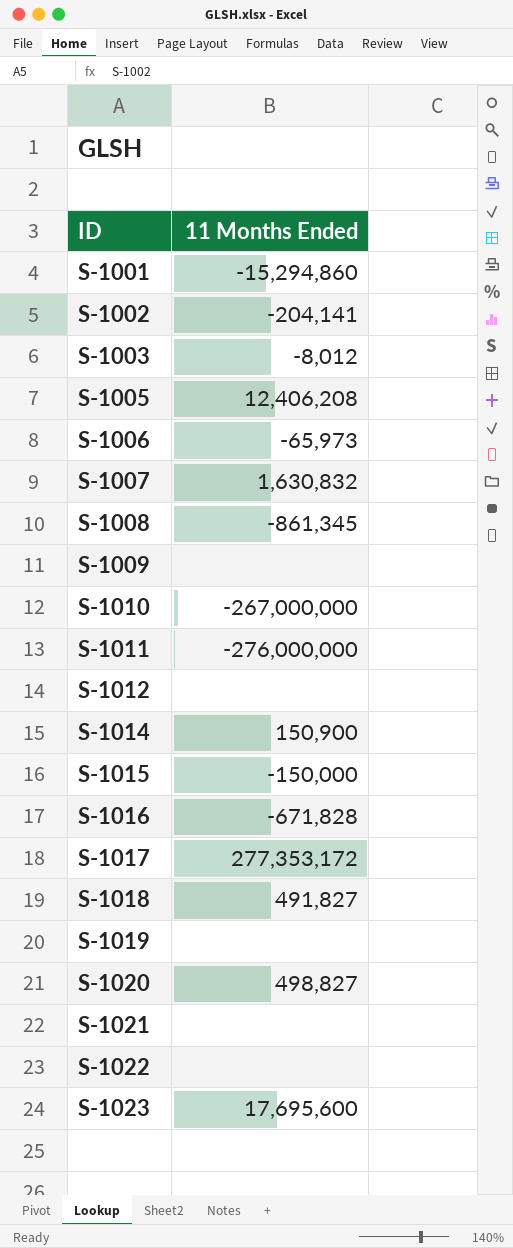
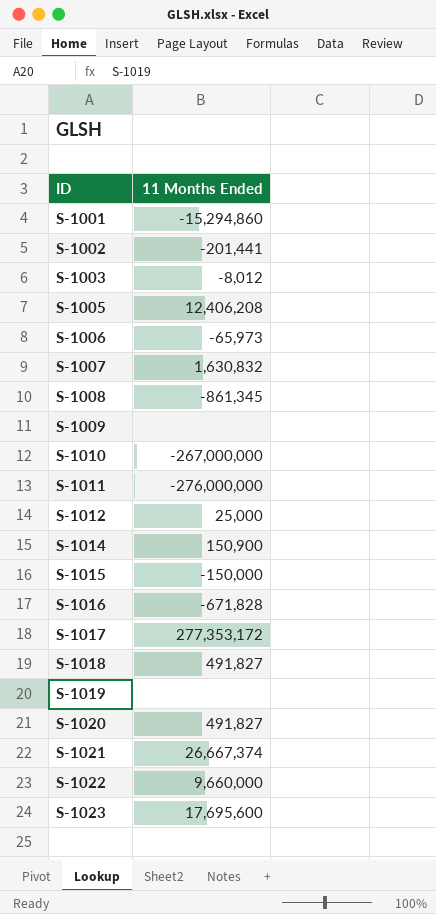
S-1002 | 11 Months Ended: -204,141 -> -201,441
S-1012 | 11 Months Ended: none -> 25,000
S-1020 | 11 Months Ended: 498,827 -> 491,827
S-1021 | 11 Months Ended: none -> 26,667,374
S-1022 | 11 Months Ended: none -> 9,660,000

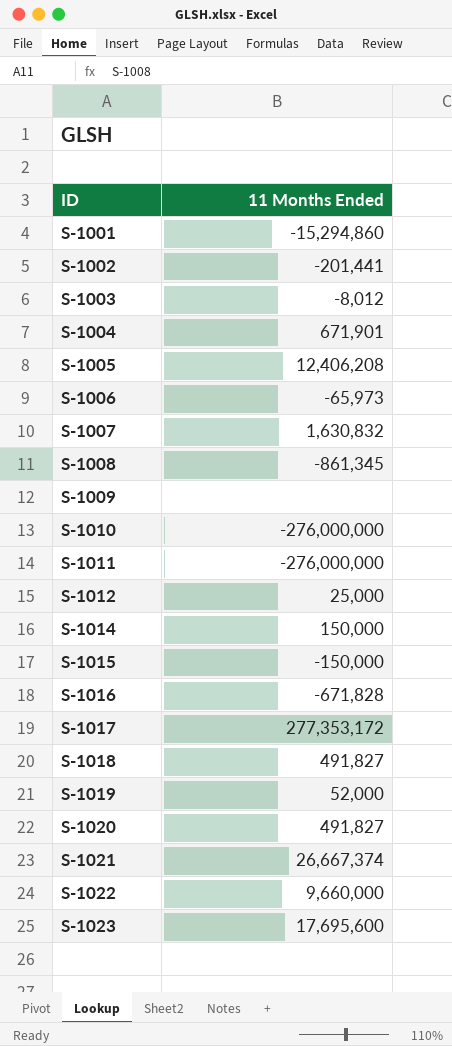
row S-1004: none -> 671,901
S-1010 | 11 Months Ended: -267,000,000 -> -276,000,000
S-1014 | 11 Months Ended: 150,900 -> 150,000
S-1019 | 11 Months Ended: none -> 52,000

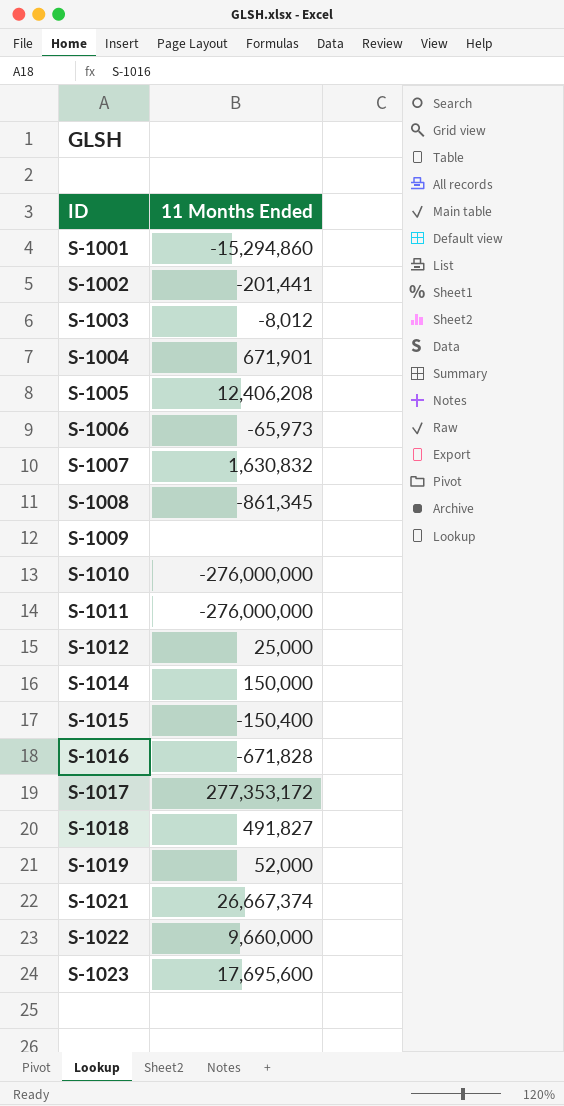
row S-1020: 491,827 -> none
S-1015 | 11 Months Ended: -150,000 -> -150,400

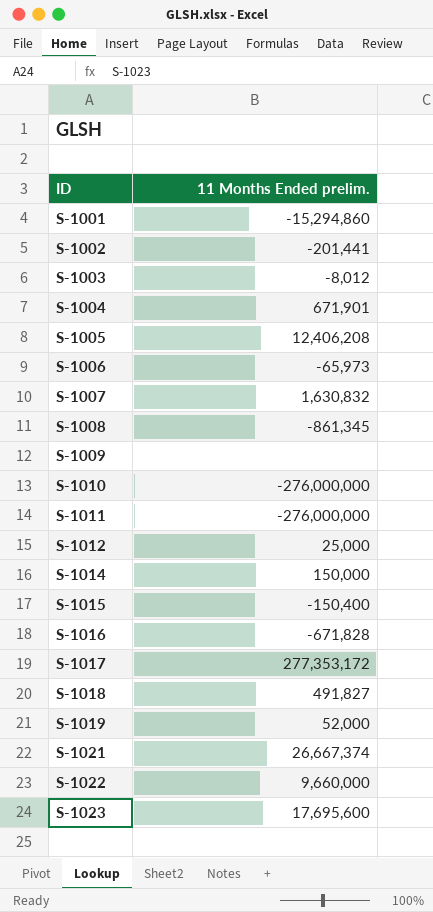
column name: 11 Months Ended -> 11 Months Ended prelim.

